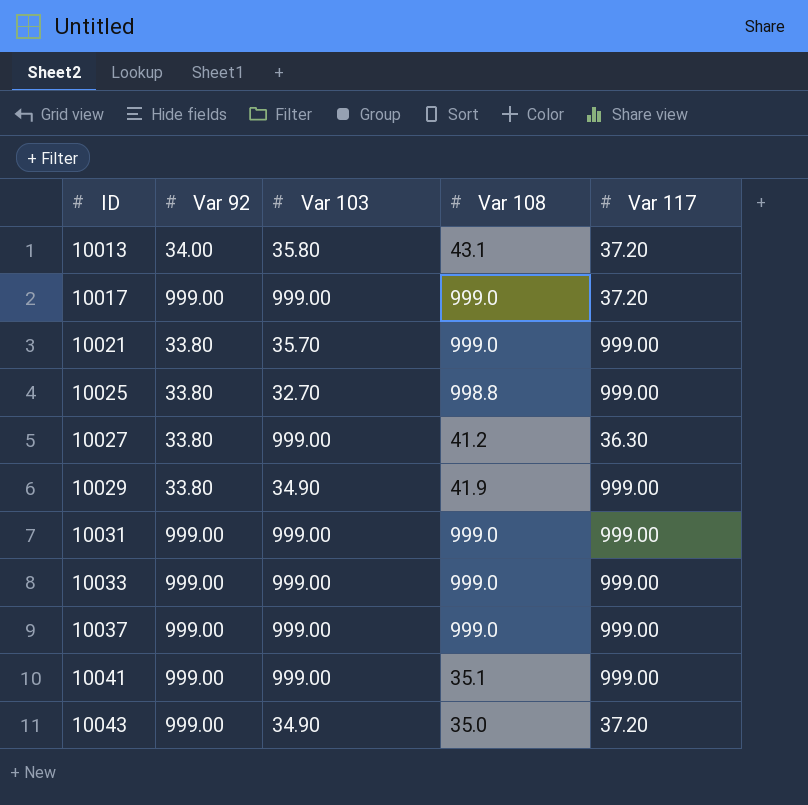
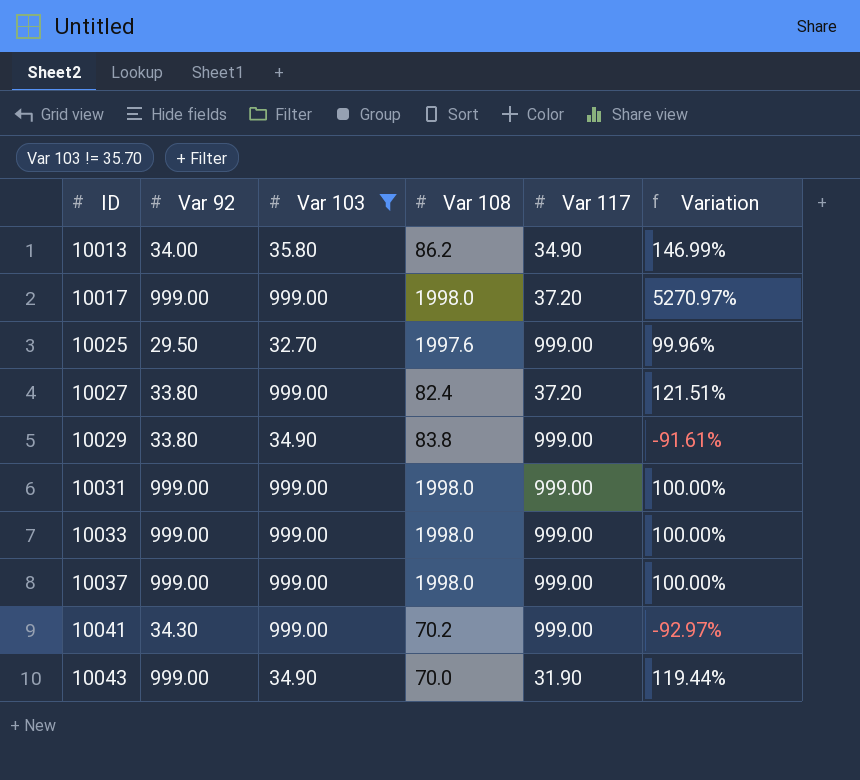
filter: none -> Var 103 != 35.70
column Variation | formula: none -> ([Var 108] - [Var 117]) / [Var 117]
10013 | Var 108: 43.1 -> 86.2
10013 | Var 117: 37.20 -> 34.90
10017 | Var 108: 999.0 -> 1998.0
10025 | Var 92: 33.80 -> 29.50
10025 | Var 108: 998.8 -> 1997.6
10027 | Var 108: 41.2 -> 82.4
10027 | Var 117: 36.30 -> 37.20
10029 | Var 108: 41.9 -> 83.8
10031 | Var 108: 999.0 -> 1998.0
10033 | Var 108: 999.0 -> 1998.0
10037 | Var 108: 999.0 -> 1998.0
10041 | Var 92: 999.00 -> 34.30
10041 | Var 108: 35.1 -> 70.2
10043 | Var 108: 35.0 -> 70.0
10043 | Var 117: 37.20 -> 31.90

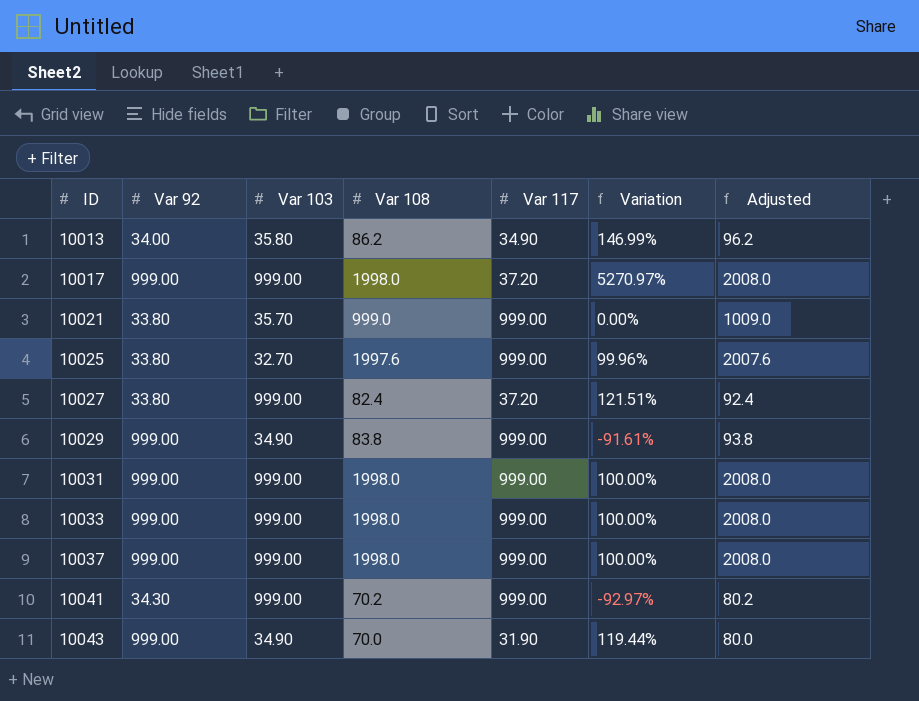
filter: Var 103 != 35.70 -> none
column Adjusted | formula: none -> [Var 108] + 10
10025 | Var 92: 29.50 -> 33.80
10029 | Var 92: 33.80 -> 999.00

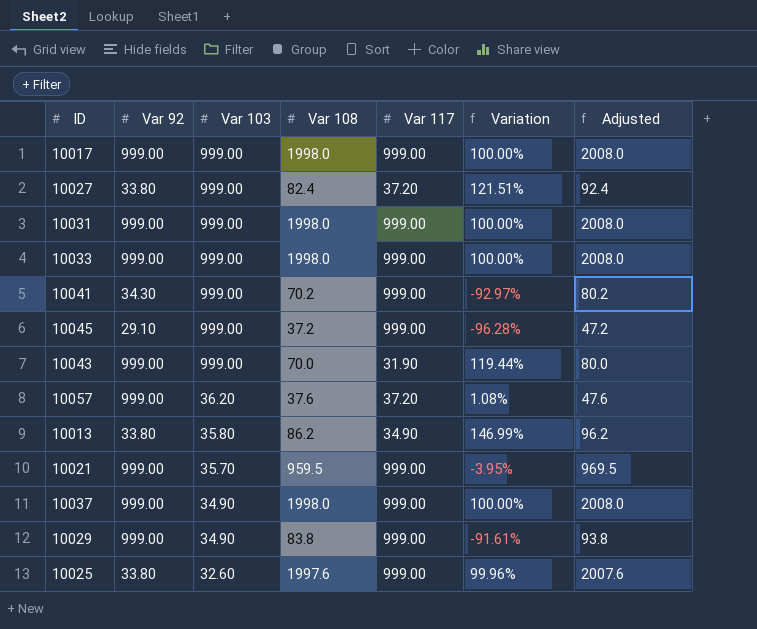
row order: ID ascending -> Var 103 descending
10017 | Var 117: 37.20 -> 999.00
10017 | Variation: 5270.97% -> 100.00%
row 10045: none -> 29.10 | 999.00 | 37.2 | 999.00 | -96.28% | 47.2
10043 | Var 103: 34.90 -> 999.00
row 10057: none -> 999.00 | 36.20 | 37.6 | 37.20 | 1.08% | 47.6
10013 | Var 92: 34.00 -> 33.80
10021 | Var 92: 33.80 -> 999.00
10021 | Var 108: 999.0 -> 959.5
10021 | Variation: 0.00% -> -3.95%
10021 | Adjusted: 1009.0 -> 969.5
10037 | Var 103: 999.00 -> 34.90
10025 | Var 103: 32.70 -> 32.60

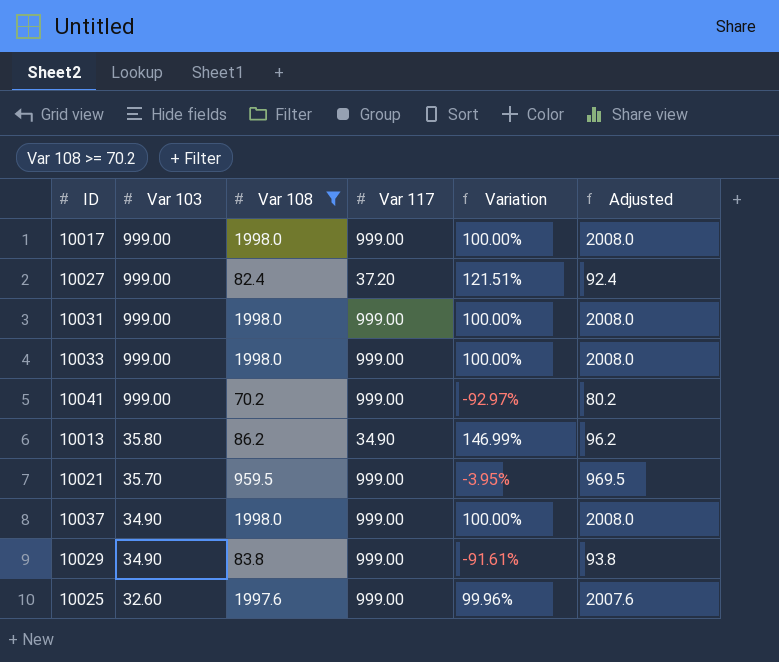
filter: none -> Var 108 >= 70.2
column Var 92 | position: 2 -> none

